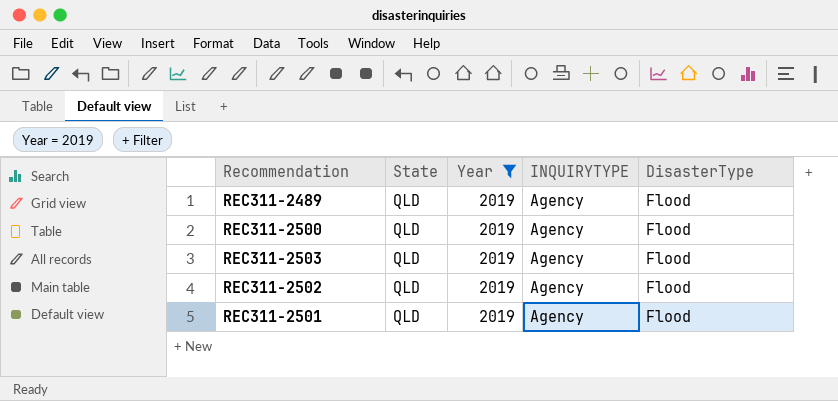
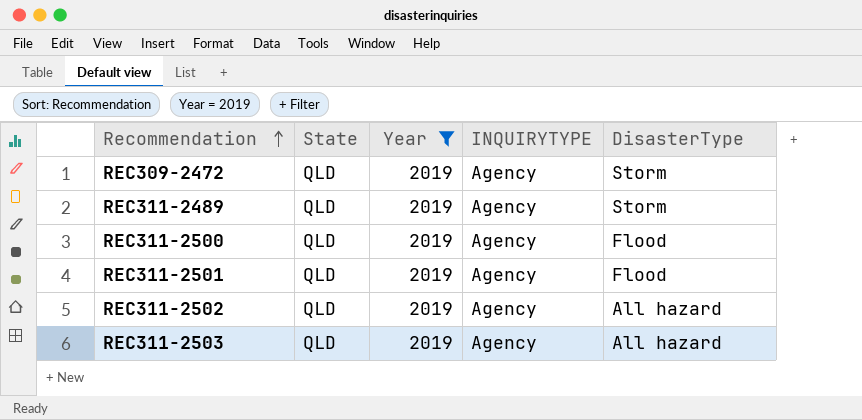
row order: none -> Recommendation ascending
row REC309-2472: none -> QLD | 2019 | Agency | Storm
REC311-2489 | DisasterType: Flood -> Storm
REC311-2502 | DisasterType: Flood -> All hazard
REC311-2503 | DisasterType: Flood -> All hazard

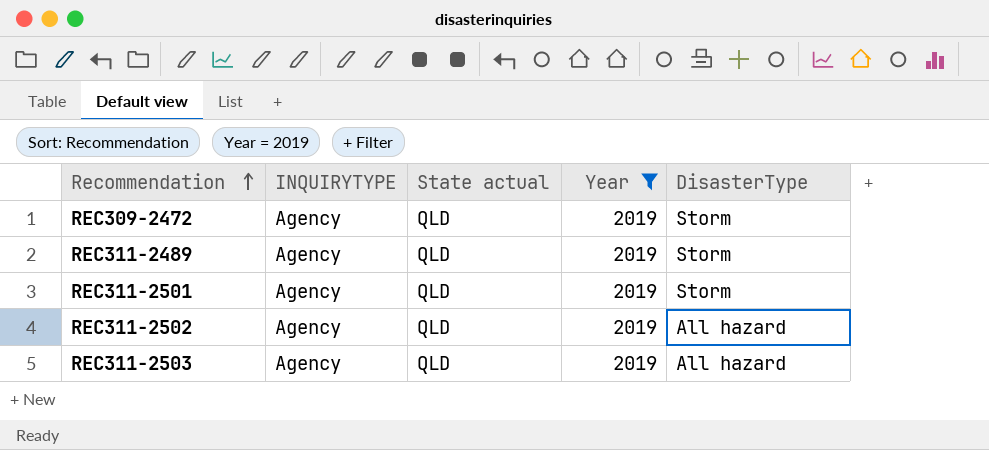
column INQUIRYTYPE | position: 4 -> 2
column name: State -> State actual
row REC311-2500: QLD | 2019 | Agency | Flood -> none
REC311-2501 | DisasterType: Flood -> Storm

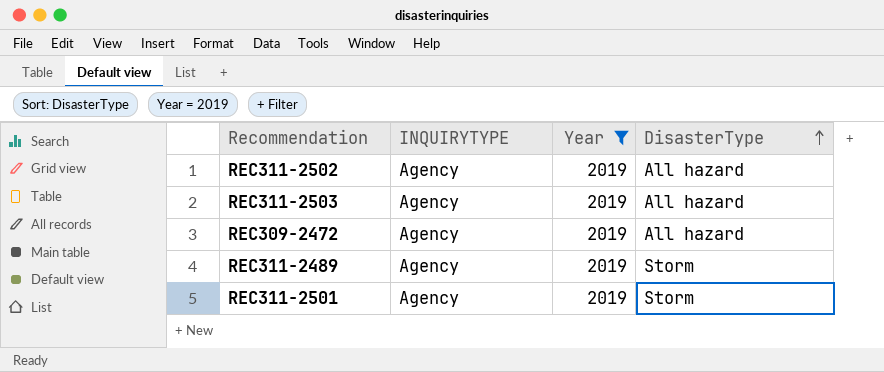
row order: Recommendation ascending -> DisasterType ascending
column State actual | position: 3 -> none
REC309-2472 | DisasterType: Storm -> All hazard

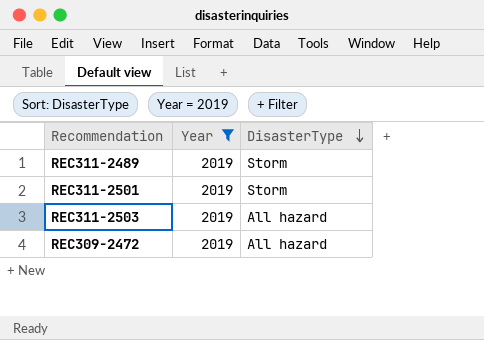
row order: DisasterType ascending -> DisasterType descending
column INQUIRYTYPE | position: 2 -> none
row REC311-2502: Agency | 2019 | All hazard -> none

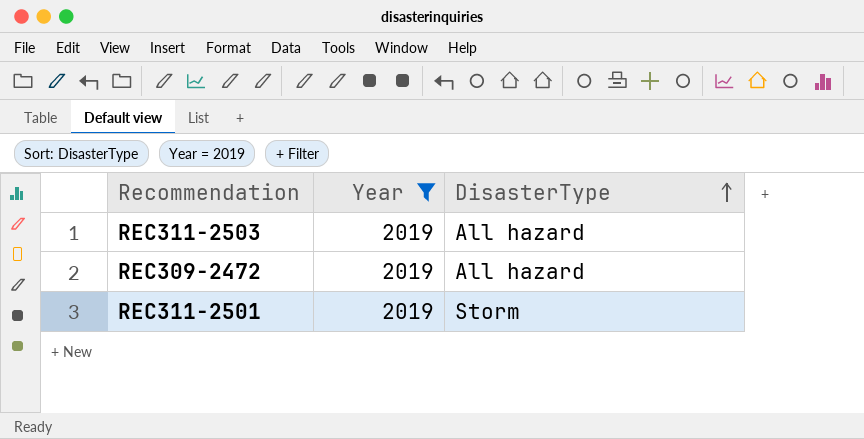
row order: DisasterType descending -> DisasterType ascending
row REC311-2489: 2019 | Storm -> none

